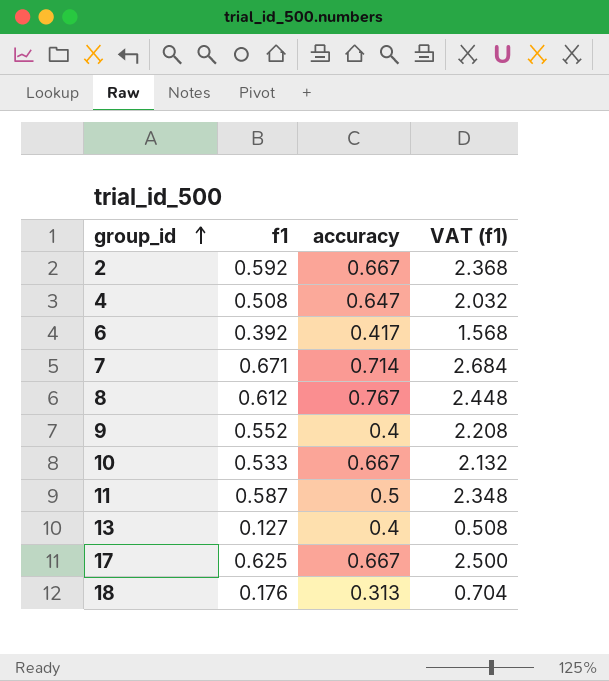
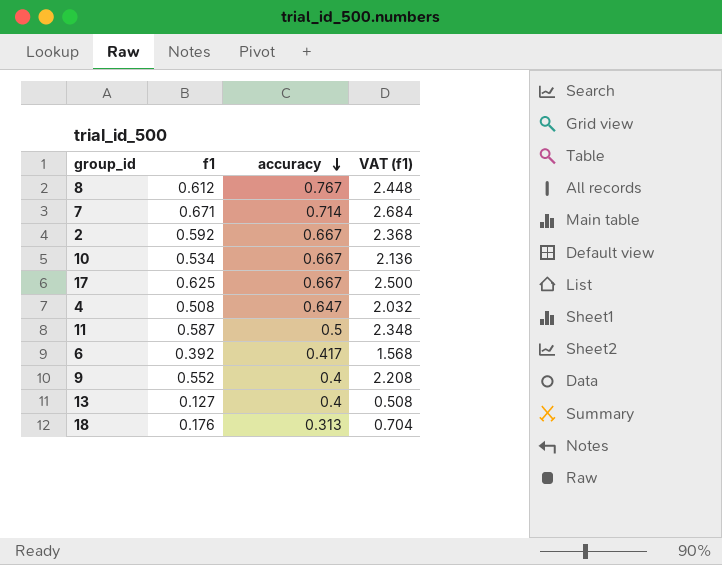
row order: group_id ascending -> accuracy descending
10 | f1: 0.533 -> 0.534
10 | VAT (f1): 2.132 -> 2.136

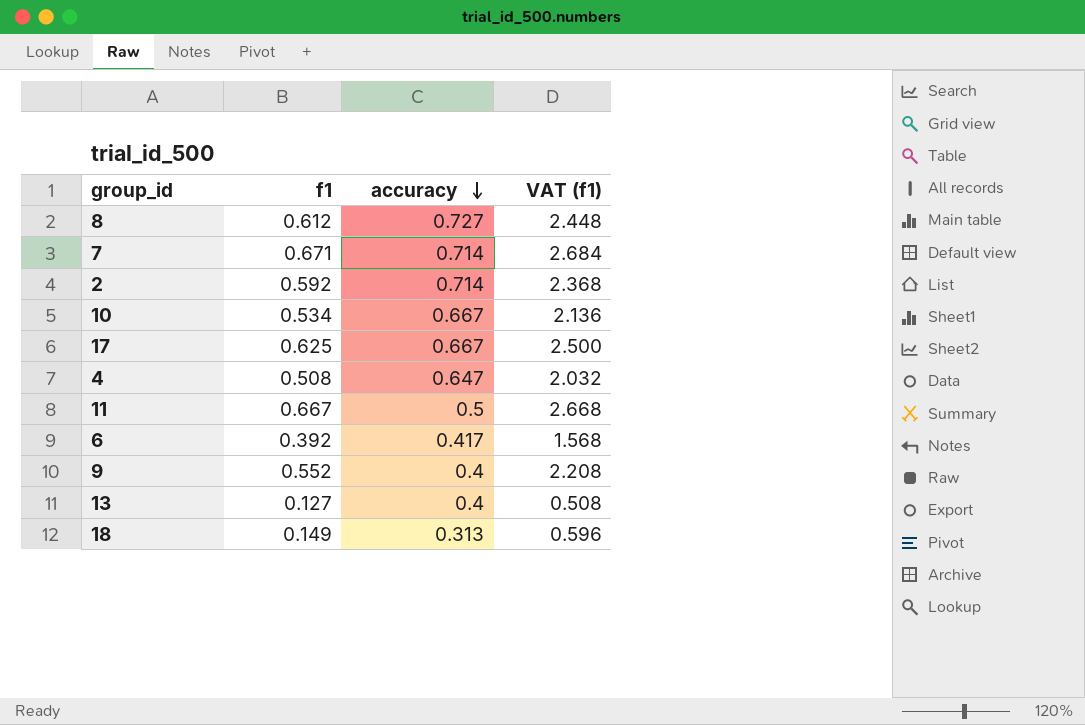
8 | accuracy: 0.767 -> 0.727
2 | accuracy: 0.667 -> 0.714
11 | f1: 0.587 -> 0.667
11 | VAT (f1): 2.348 -> 2.668
18 | f1: 0.176 -> 0.149
18 | VAT (f1): 0.704 -> 0.596

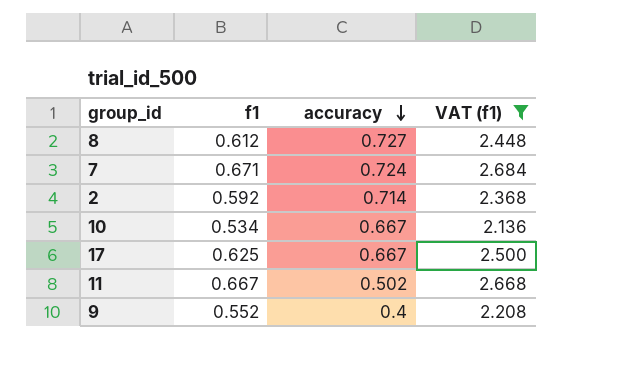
filter: none -> VAT (f1) >= 2.136
7 | accuracy: 0.714 -> 0.724
11 | accuracy: 0.5 -> 0.502

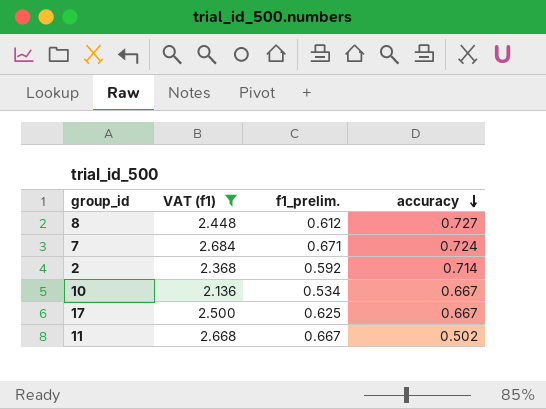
column VAT (f1) | position: 4 -> 2
column name: f1 -> f1_prelim.
row 9: 0.552 | 0.4 | 2.208 -> none

